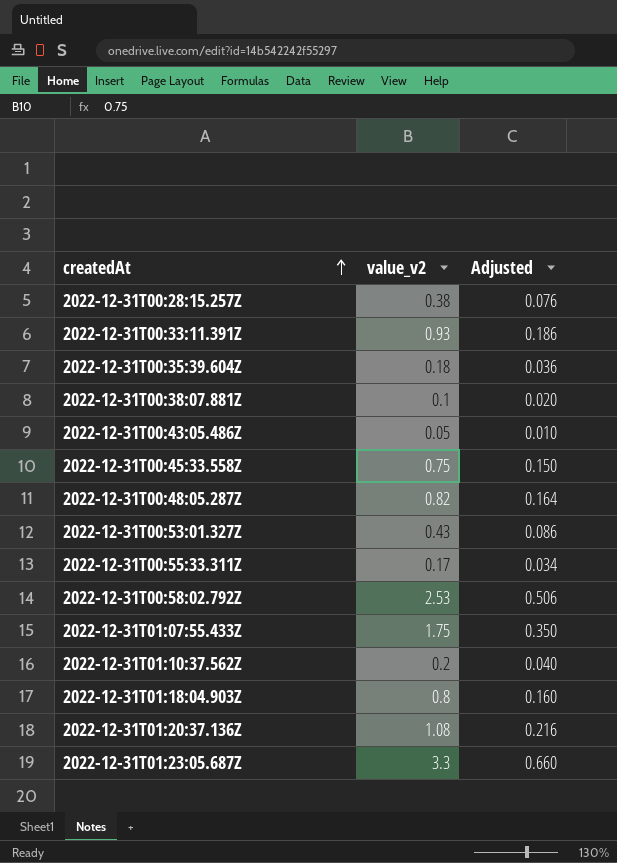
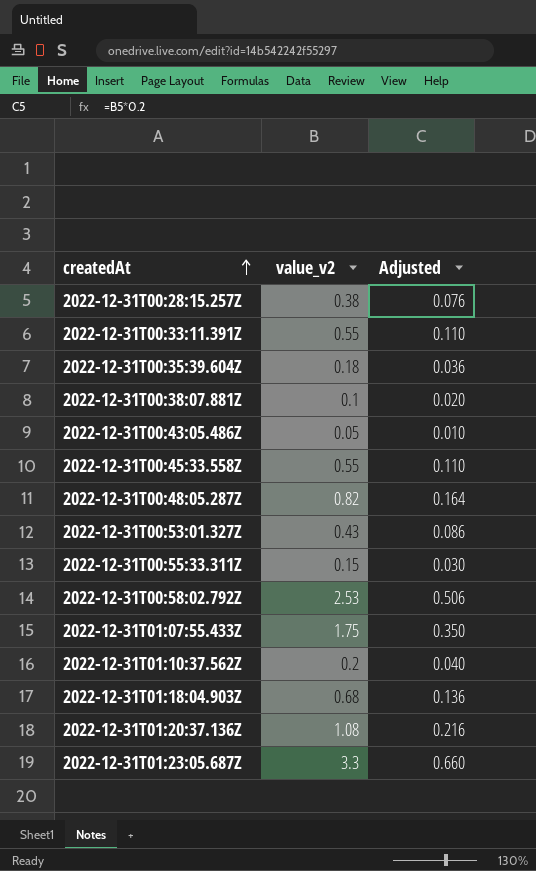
2022-12-31T00:33:11.391Z | value_v2: 0.93 -> 0.55
2022-12-31T00:33:11.391Z | Adjusted: 0.186 -> 0.110
2022-12-31T00:45:33.558Z | value_v2: 0.75 -> 0.55
2022-12-31T00:45:33.558Z | Adjusted: 0.150 -> 0.110
2022-12-31T00:55:33.311Z | value_v2: 0.17 -> 0.15
2022-12-31T00:55:33.311Z | Adjusted: 0.034 -> 0.030
2022-12-31T01:18:04.903Z | value_v2: 0.8 -> 0.68
2022-12-31T01:18:04.903Z | Adjusted: 0.160 -> 0.136

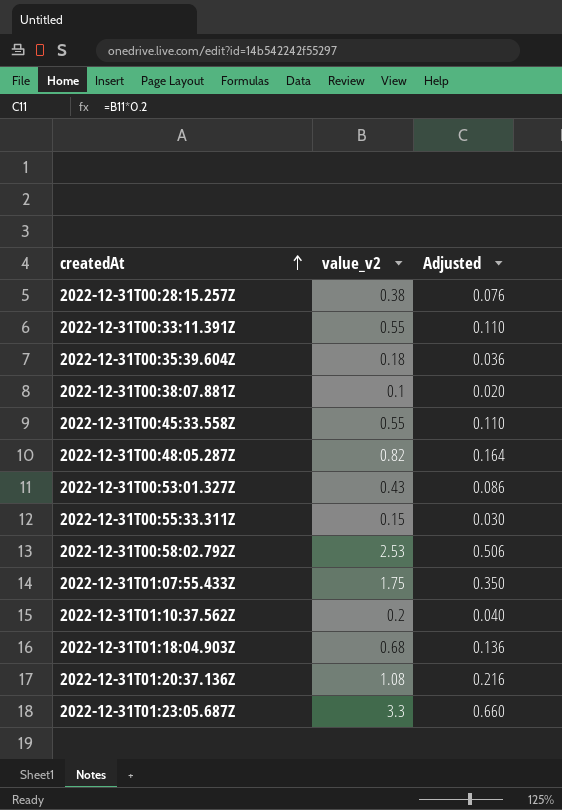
row 2022-12-31T00:43:05.486Z: 0.05 | 0.010 -> none

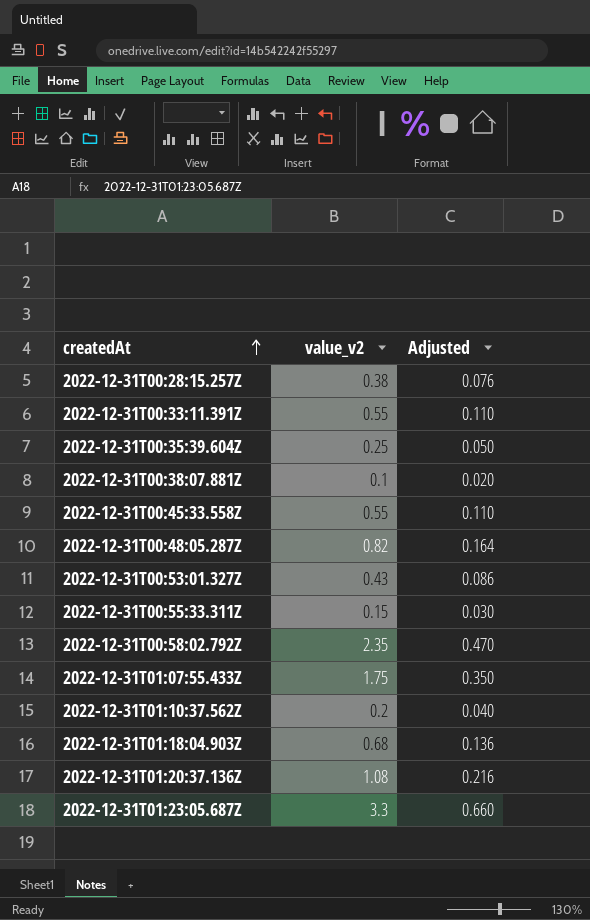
2022-12-31T00:35:39.604Z | value_v2: 0.18 -> 0.25
2022-12-31T00:35:39.604Z | Adjusted: 0.036 -> 0.050
2022-12-31T00:58:02.792Z | value_v2: 2.53 -> 2.35
2022-12-31T00:58:02.792Z | Adjusted: 0.506 -> 0.470

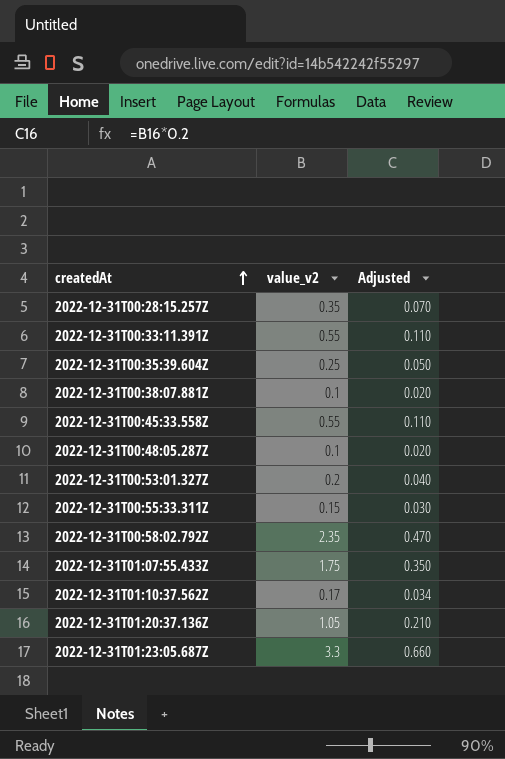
row 2022-12-31T01:18:04.903Z: 0.68 | 0.136 -> none
2022-12-31T00:28:15.257Z | value_v2: 0.38 -> 0.35
2022-12-31T00:28:15.257Z | Adjusted: 0.076 -> 0.070
2022-12-31T00:48:05.287Z | value_v2: 0.82 -> 0.1
2022-12-31T00:48:05.287Z | Adjusted: 0.164 -> 0.020
2022-12-31T00:53:01.327Z | value_v2: 0.43 -> 0.2
2022-12-31T00:53:01.327Z | Adjusted: 0.086 -> 0.040
2022-12-31T01:10:37.562Z | value_v2: 0.2 -> 0.17
2022-12-31T01:10:37.562Z | Adjusted: 0.040 -> 0.034
2022-12-31T01:20:37.136Z | value_v2: 1.08 -> 1.05
2022-12-31T01:20:37.136Z | Adjusted: 0.216 -> 0.210

